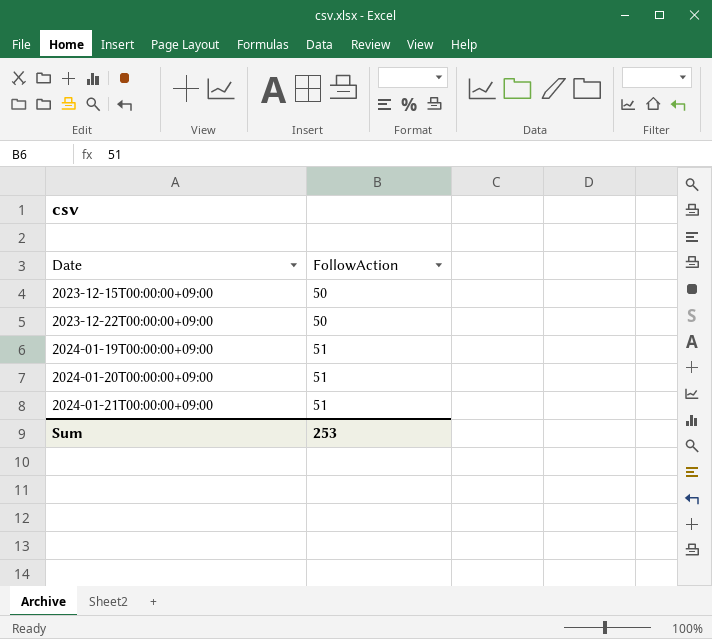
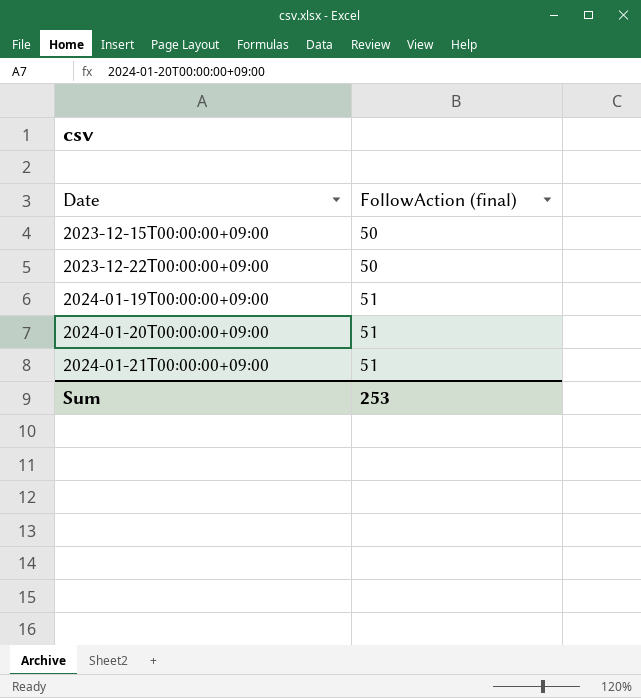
column name: FollowAction -> FollowAction (final)

